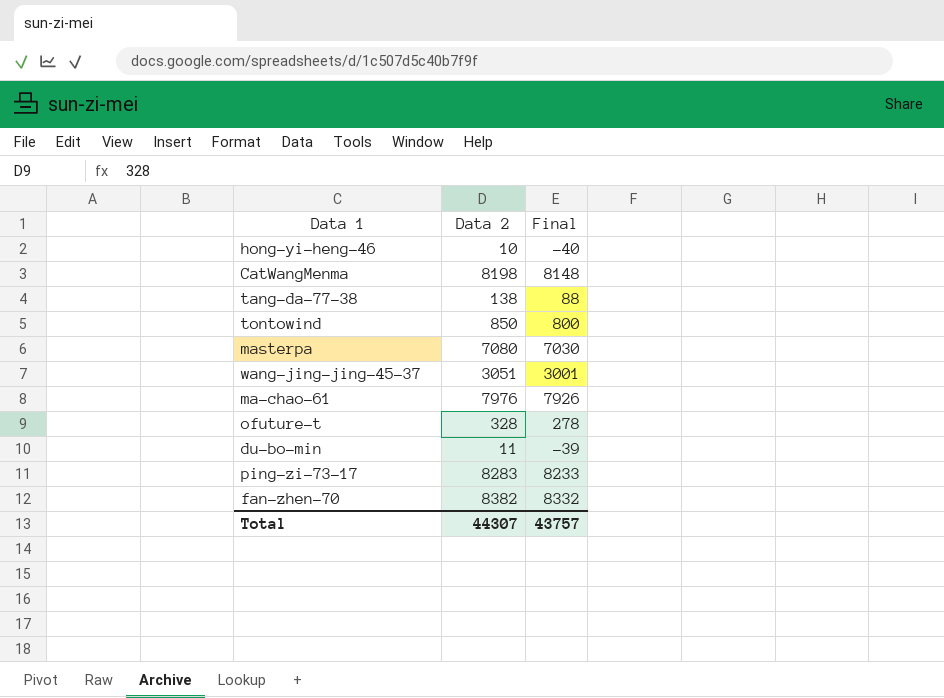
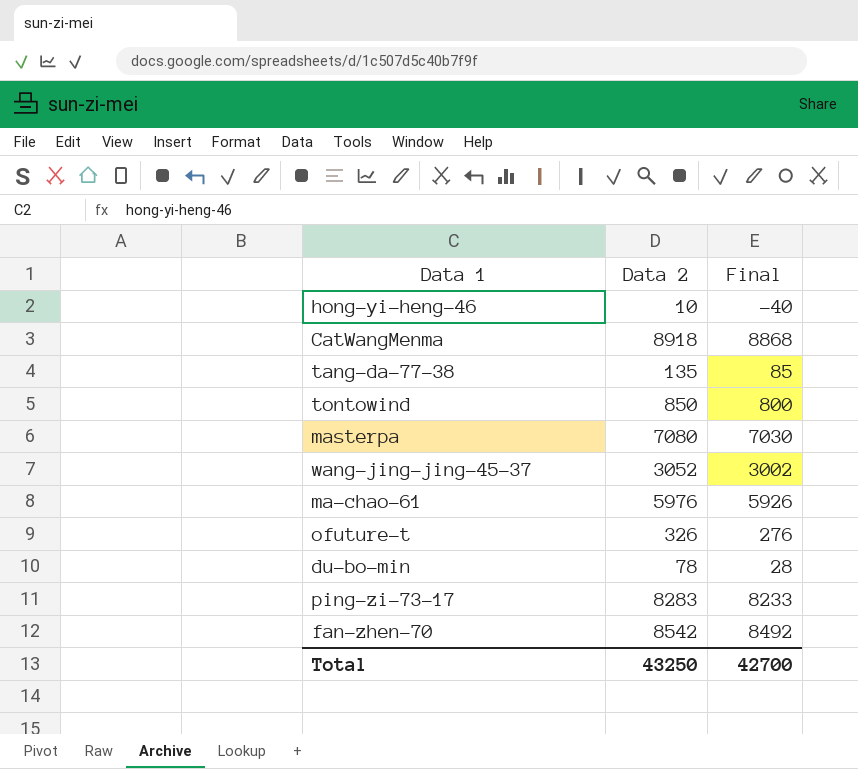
CatWangMenma | Data 2: 8198 -> 8918
CatWangMenma | Final: 8148 -> 8868
tang-da-77-38 | Data 2: 138 -> 135
tang-da-77-38 | Final: 88 -> 85
wang-jing-jing-45-37 | Data 2: 3051 -> 3052
wang-jing-jing-45-37 | Final: 3001 -> 3002
ma-chao-61 | Data 2: 7976 -> 5976
ma-chao-61 | Final: 7926 -> 5926
ofuture-t | Data 2: 328 -> 326
ofuture-t | Final: 278 -> 276
du-bo-min | Data 2: 11 -> 78
du-bo-min | Final: -39 -> 28
fan-zhen-70 | Data 2: 8382 -> 8542
fan-zhen-70 | Final: 8332 -> 8492
Total | Data 2: 44307 -> 43250
Total | Final: 43757 -> 42700

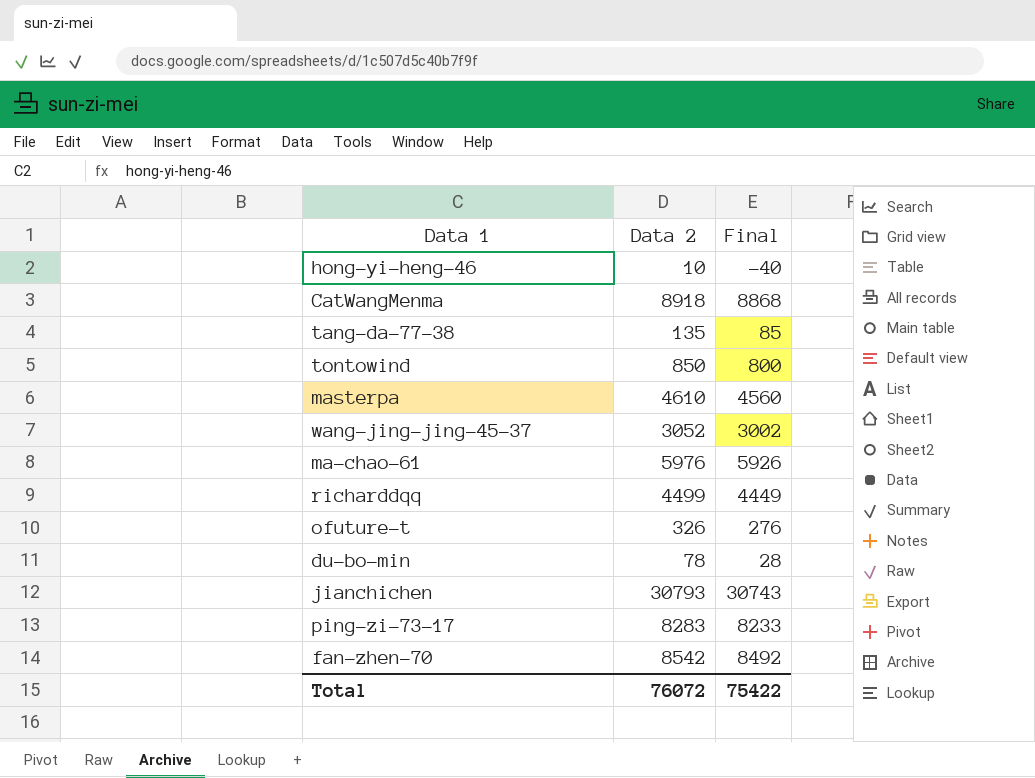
masterpa | Data 2: 7080 -> 4610
masterpa | Final: 7030 -> 4560
row richarddqq: none -> 4499 | 4449
row jianchichen: none -> 30793 | 30743
Total | Data 2: 43250 -> 76072
Total | Final: 42700 -> 75422

